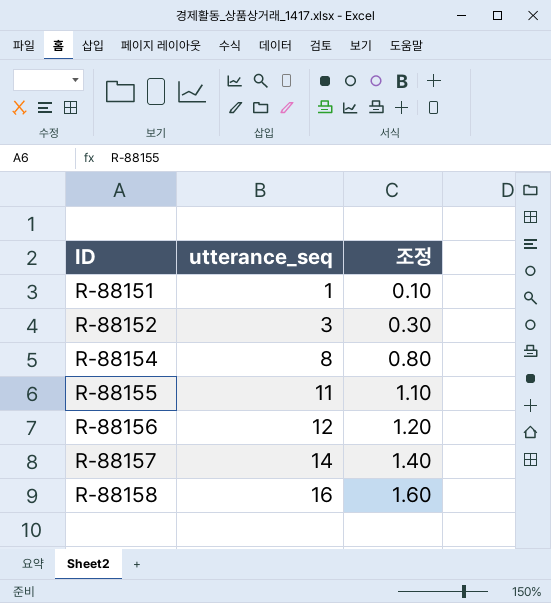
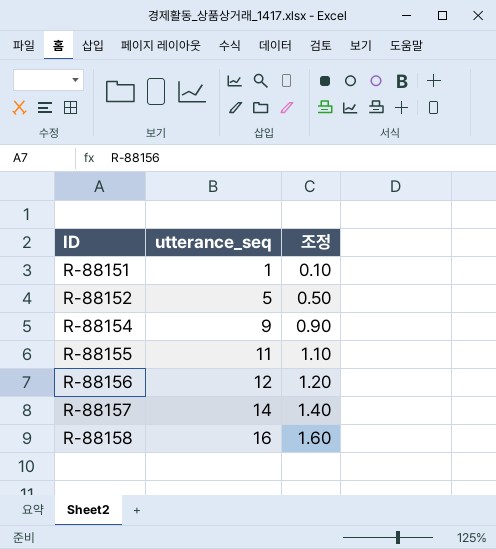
R-88152 | utterance_seq: 3 -> 5
R-88152 | 조정: 0.30 -> 0.50
R-88154 | utterance_seq: 8 -> 9
R-88154 | 조정: 0.80 -> 0.90

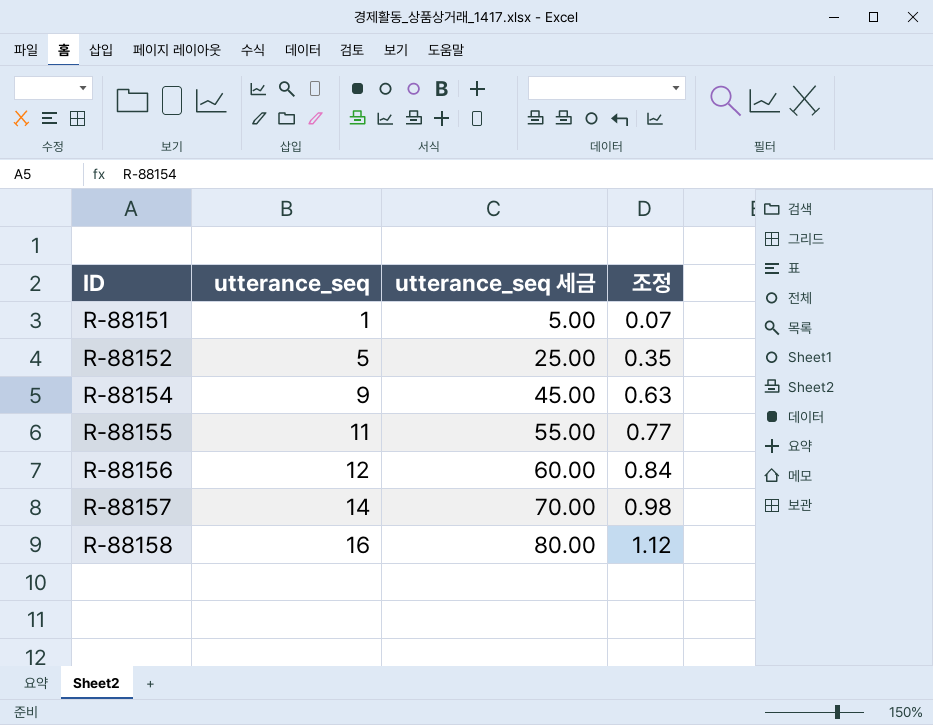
column utterance_seq 세금 | formula: none -> [utterance_seq] * 5
column 조정 | formula: [utterance_seq] * 0.1 -> [utterance_seq] * 0.07

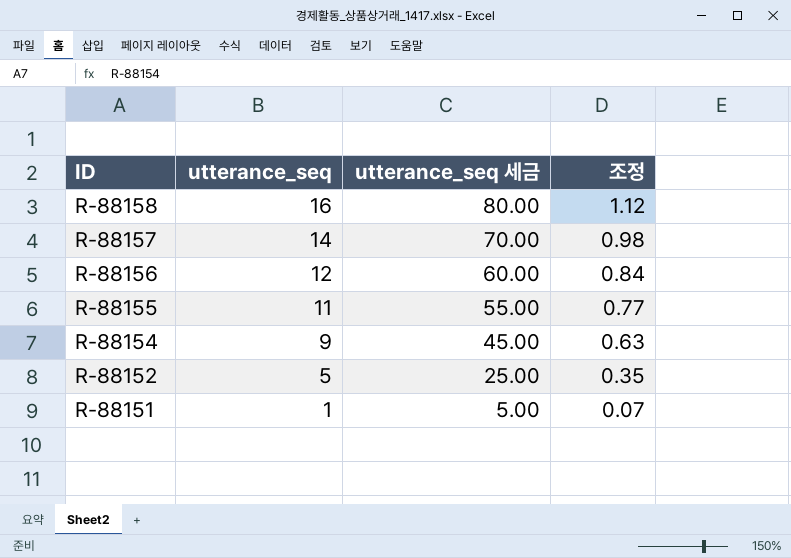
row order: ID ascending -> ID descending

